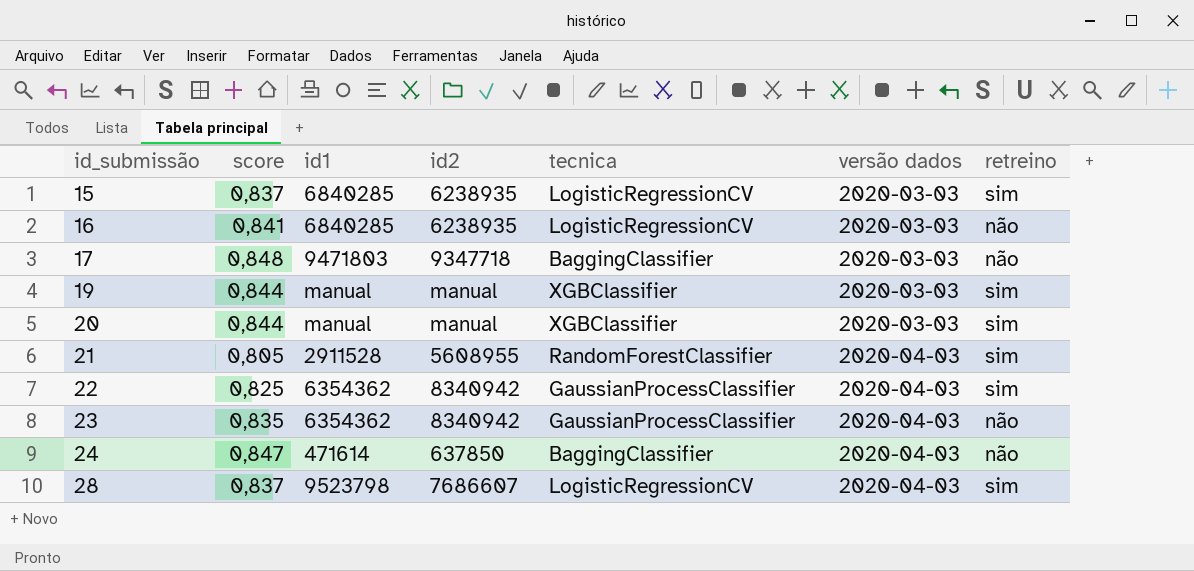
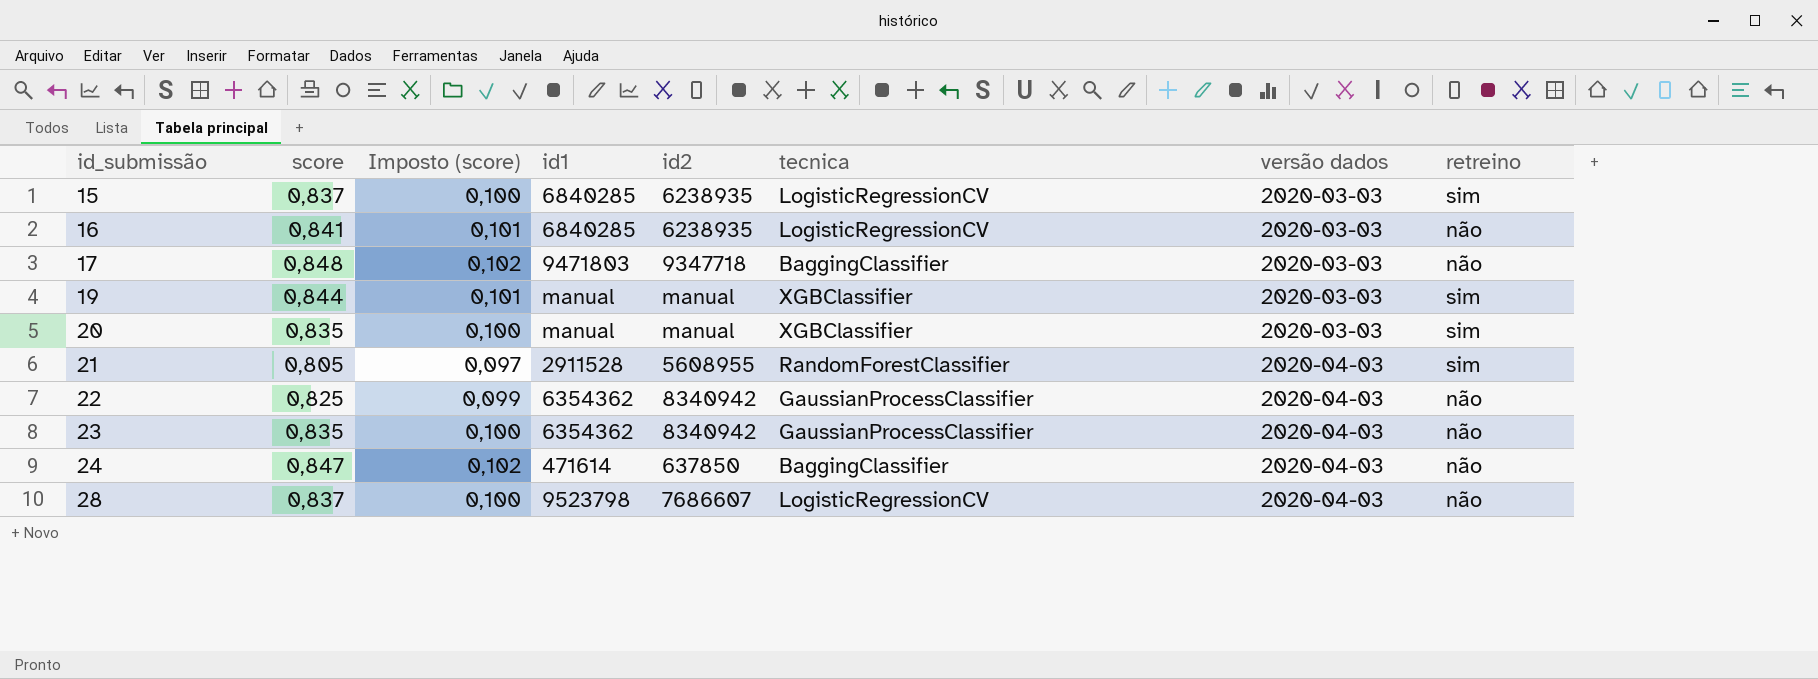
column Imposto (score) | formula: none -> [score] * 0,12
20 | score: 0,844 -> 0,835
22 | retreino: sim -> não
28 | retreino: sim -> não

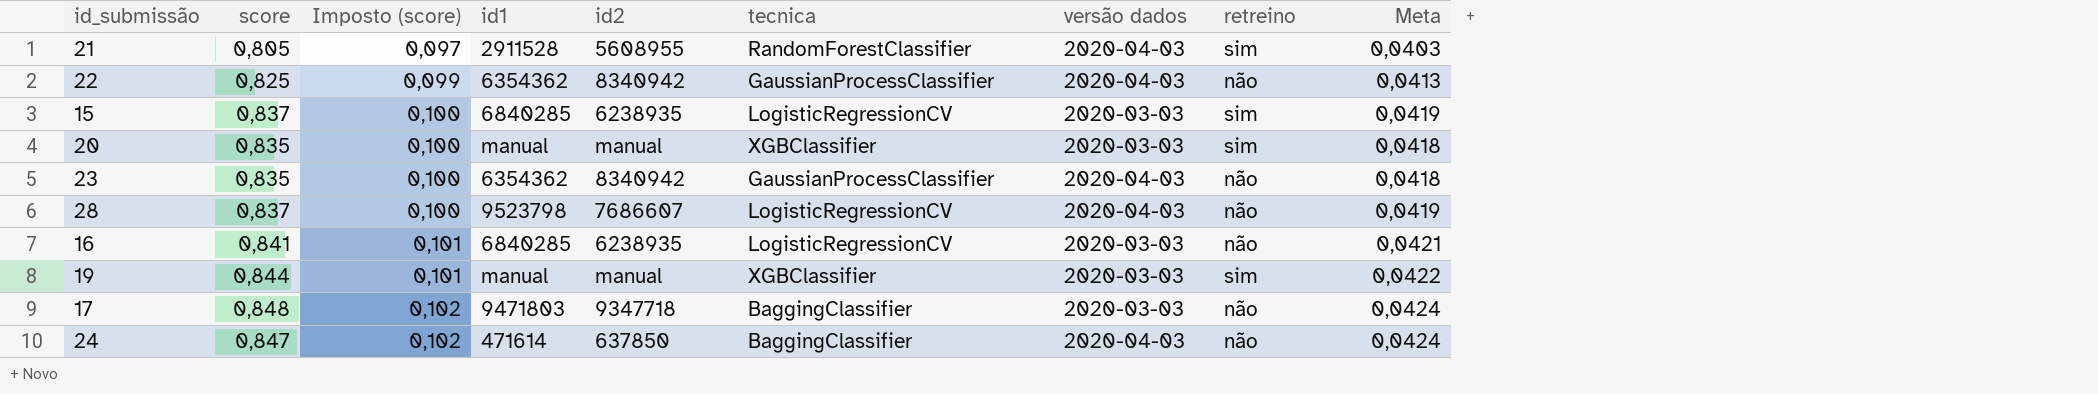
row order: id_submissão ascending -> Imposto (score) ascending
column Meta | formula: none -> [score] * 0,05

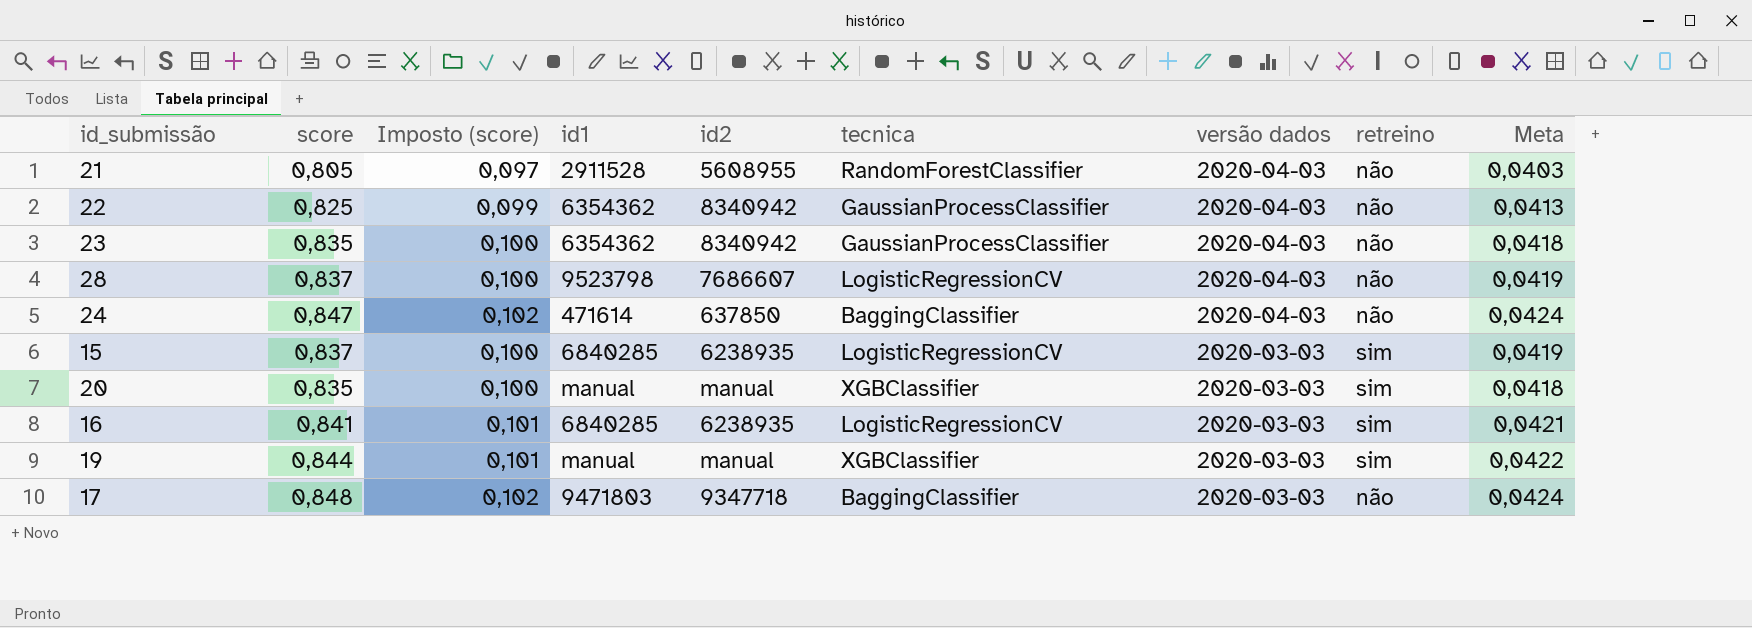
row order: Imposto (score) ascending -> versão dados descending
21 | retreino: sim -> não
16 | retreino: não -> sim

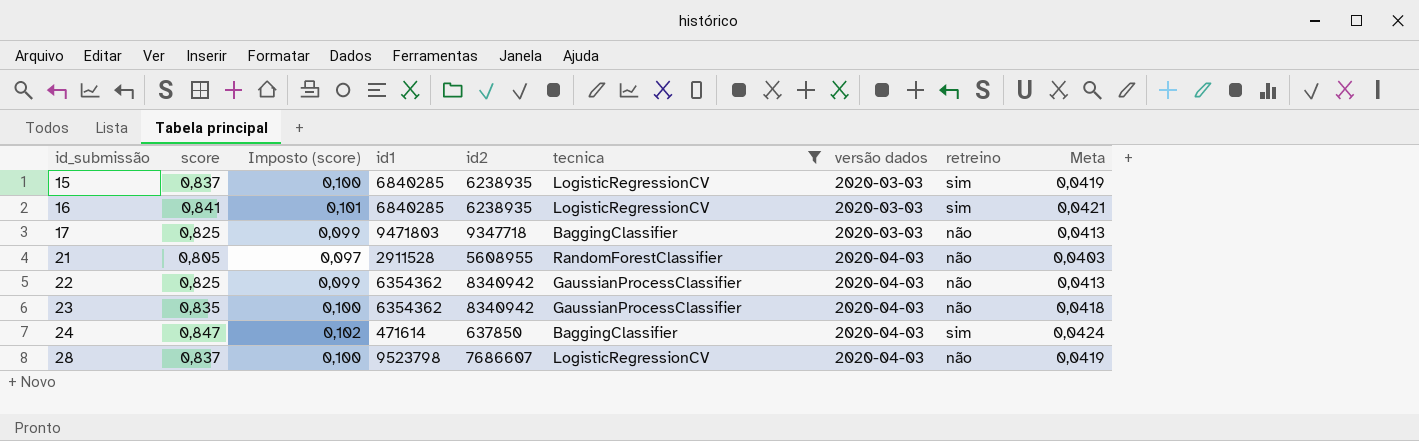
filter: none -> tecnica != XGBClassifier
row order: versão dados descending -> id_submissão ascending
17 | score: 0,848 -> 0,825
17 | Imposto (score): 0,102 -> 0,099
17 | Meta: 0,0424 -> 0,0413
24 | retreino: não -> sim

